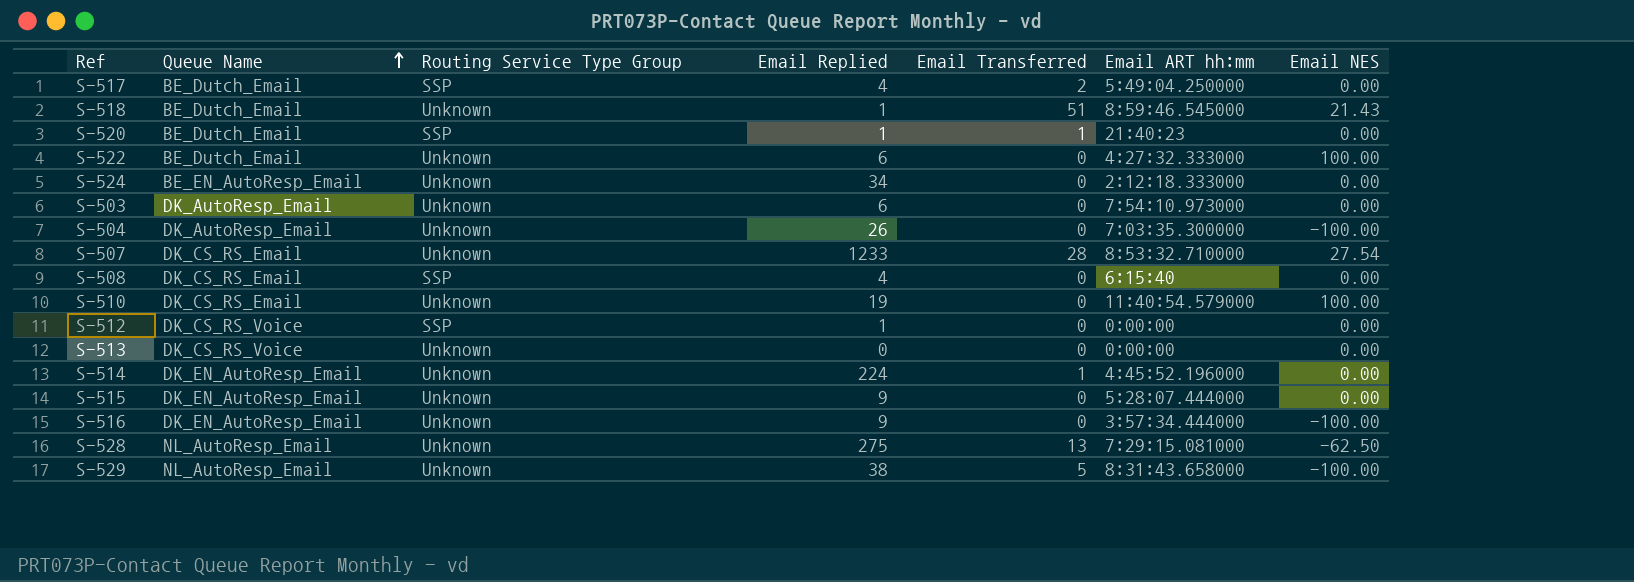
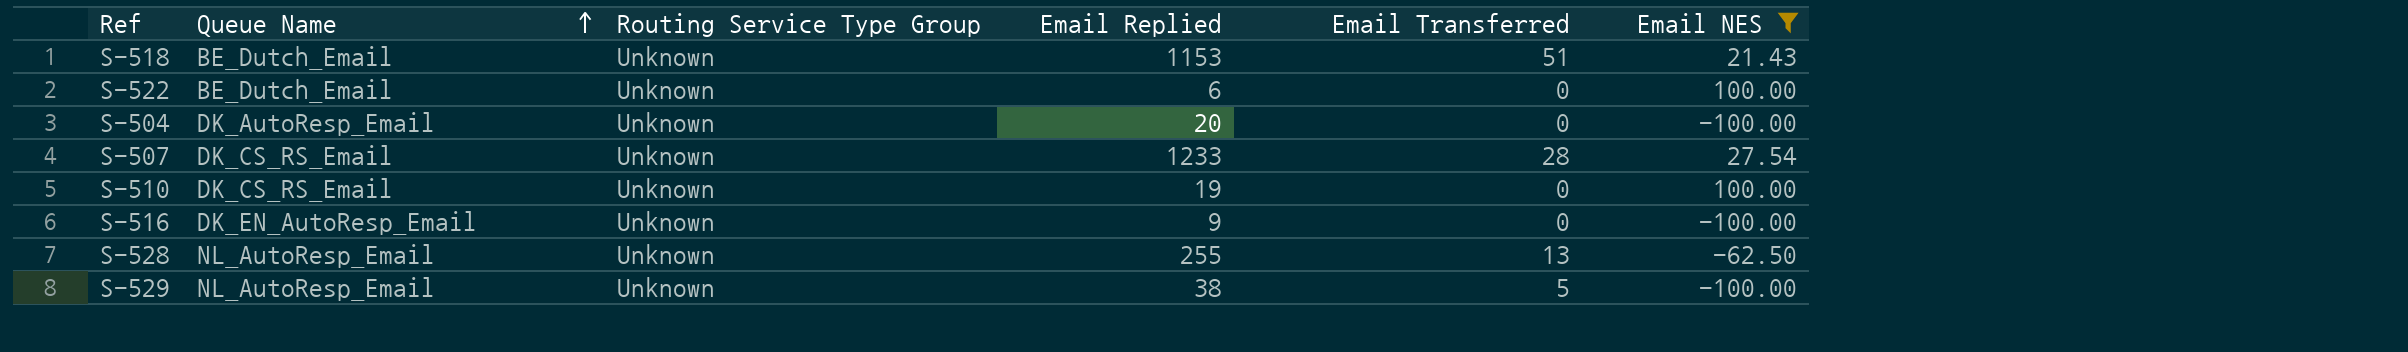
filter: none -> Email NES != 0.00
column Email ART hh:mm | position: 6 -> none
S-518 | Email Replied: 1 -> 1153
S-504 | Email Replied: 26 -> 20
S-528 | Email Replied: 275 -> 255

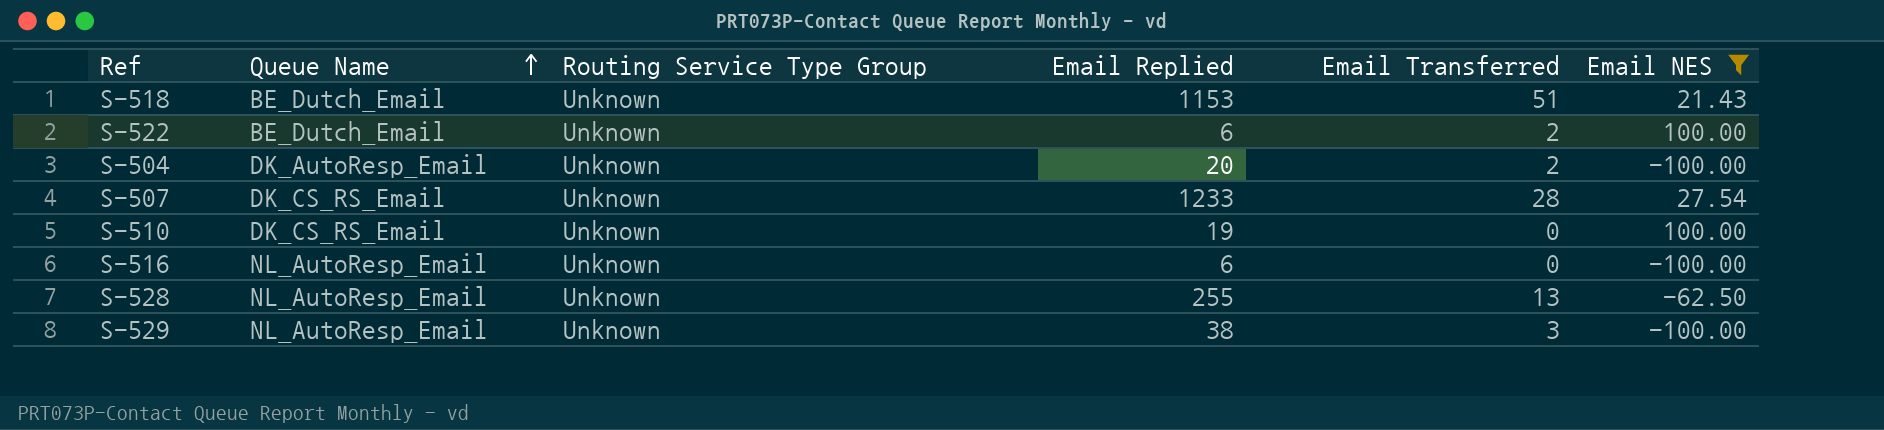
S-522 | Email Transferred: 0 -> 2
S-504 | Email Transferred: 0 -> 2
S-516 | Queue Name: DK_EN_AutoResp_Email -> NL_AutoResp_Email
S-516 | Email Replied: 9 -> 6
S-529 | Email Transferred: 5 -> 3

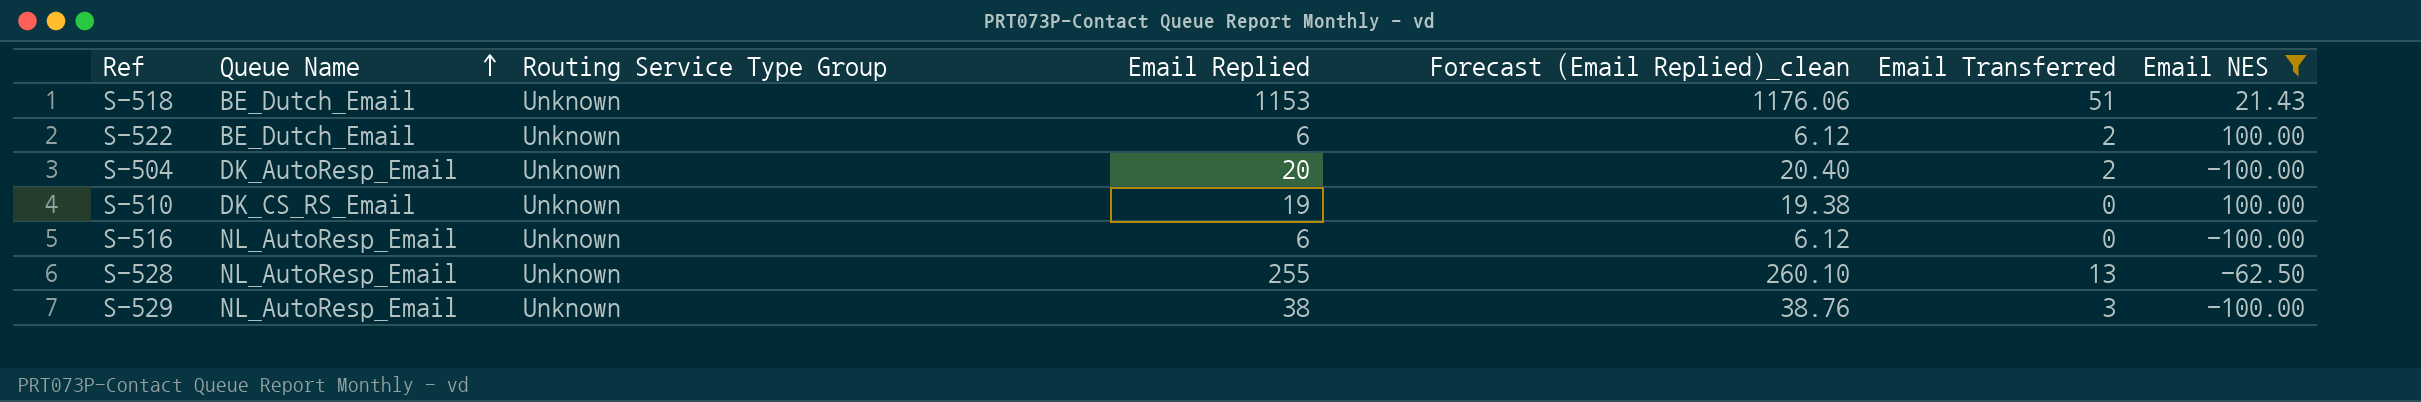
column Forecast (Email Replied)_clean | formula: none -> [Email Replied] * 1.02
row S-507: DK_CS_RS_Email | Unknown | 1233 | 28 | 27.54 -> none

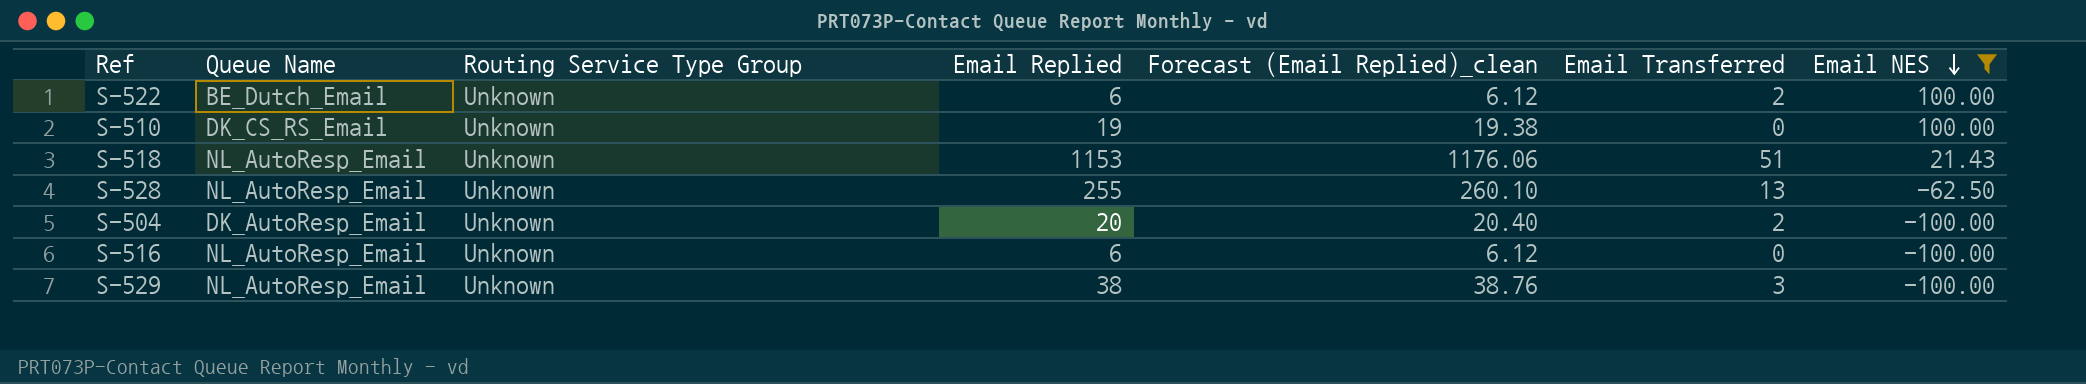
row order: Queue Name ascending -> Email NES descending
S-518 | Queue Name: BE_Dutch_Email -> NL_AutoResp_Email

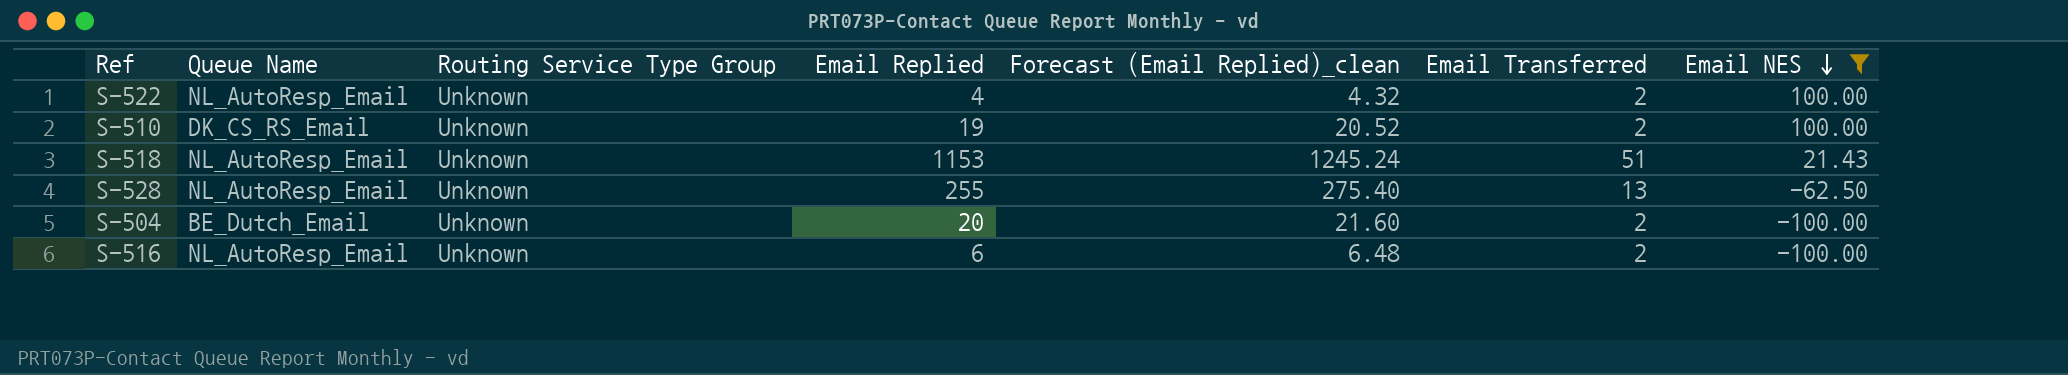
column Forecast (Email Replied)_clean | formula: [Email Replied] * 1.02 -> [Email Replied] * 1.08
row S-529: NL_AutoResp_Email | Unknown | 38 | 38.76 | 3 | -100.00 -> none
S-522 | Queue Name: BE_Dutch_Email -> NL_AutoResp_Email
S-522 | Email Replied: 6 -> 4
S-510 | Email Transferred: 0 -> 2
S-504 | Queue Name: DK_AutoResp_Email -> BE_Dutch_Email
S-516 | Email Transferred: 0 -> 2

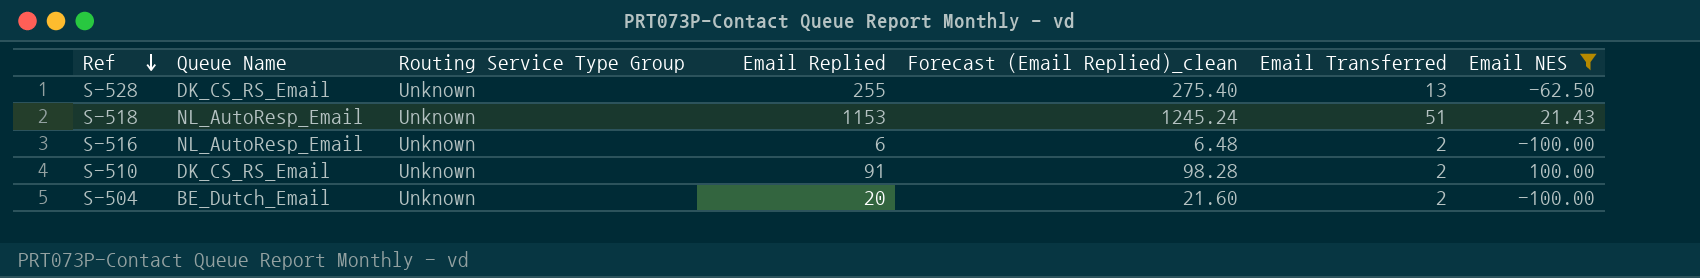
row order: Email NES descending -> Ref descending
row S-522: NL_AutoResp_Email | Unknown | 4 | 4.32 | 2 | 100.00 -> none
S-528 | Queue Name: NL_AutoResp_Email -> DK_CS_RS_Email
S-510 | Email Replied: 19 -> 91
S-510 | Forecast (Email Replied)_clean: 20.52 -> 98.28

